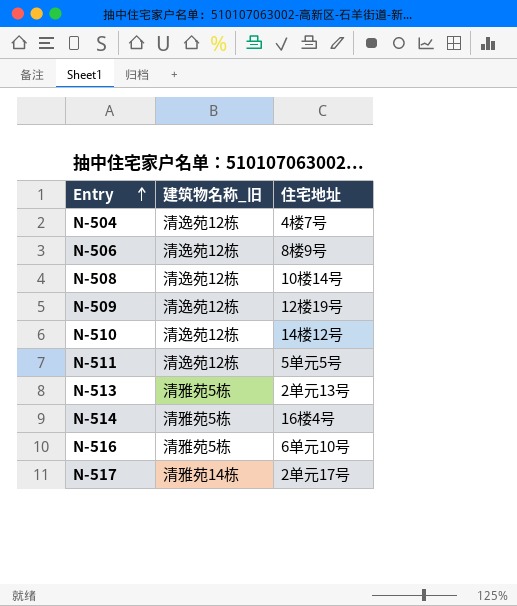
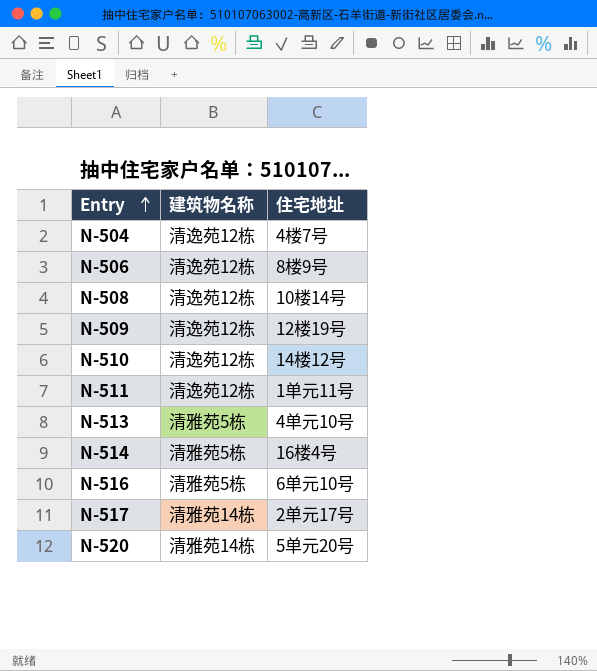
column name: 建筑物名称_旧 -> 建筑物名称
N-511 | 住宅地址: 5单元5号 -> 1单元11号
N-513 | 住宅地址: 2单元13号 -> 4单元10号
row N-520: none -> 清雅苑14栋 | 5单元20号

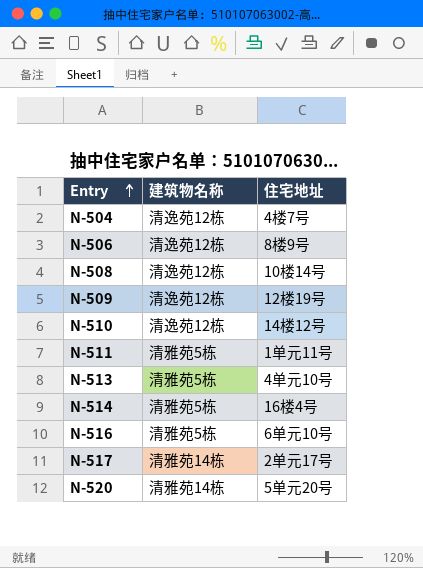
N-511 | 建筑物名称: 清逸苑12栋 -> 清雅苑5栋

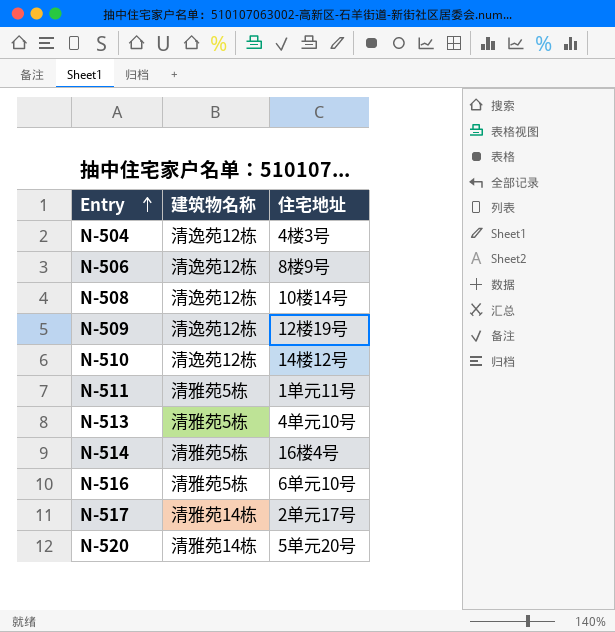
N-504 | 住宅地址: 4楼7号 -> 4楼3号

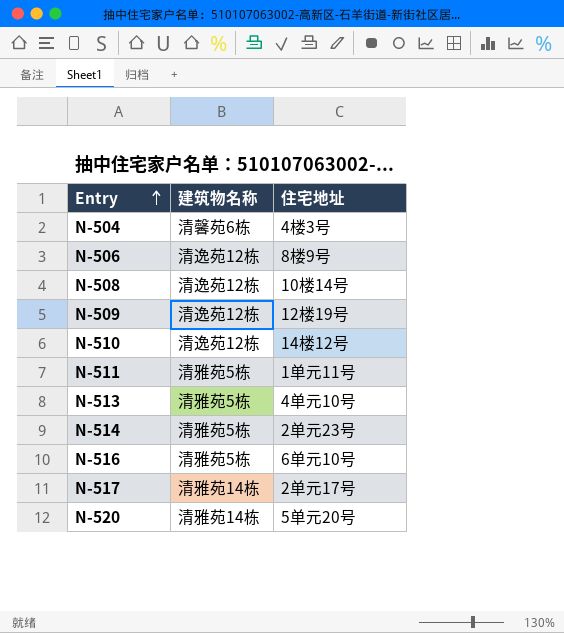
N-504 | 建筑物名称: 清逸苑12栋 -> 清馨苑6栋
N-514 | 住宅地址: 16楼4号 -> 2单元23号

